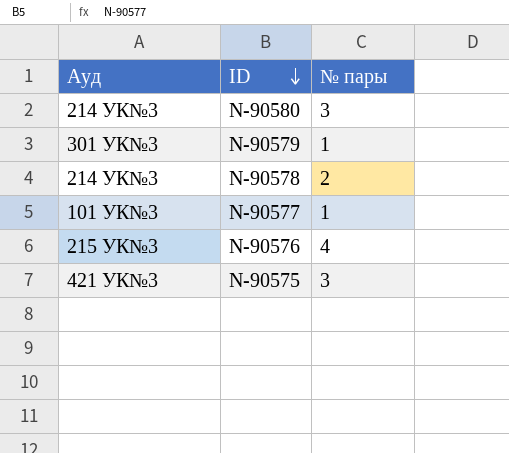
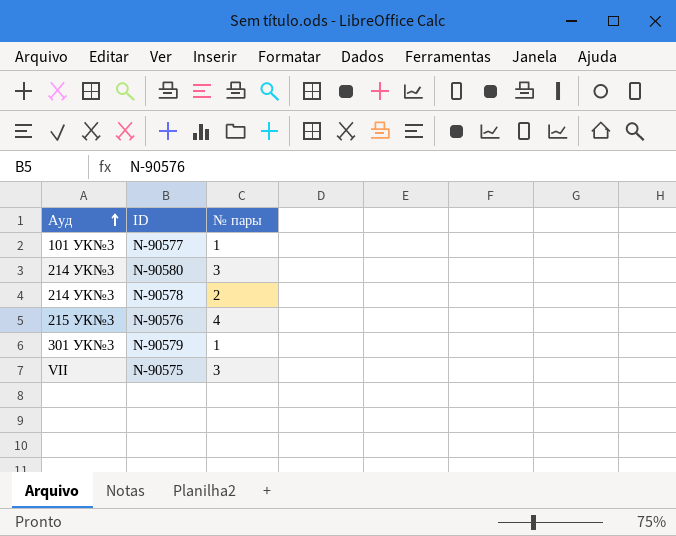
row order: ID descending -> Ауд ascending
N-90575 | Ауд: 421 УК№3 -> VII

